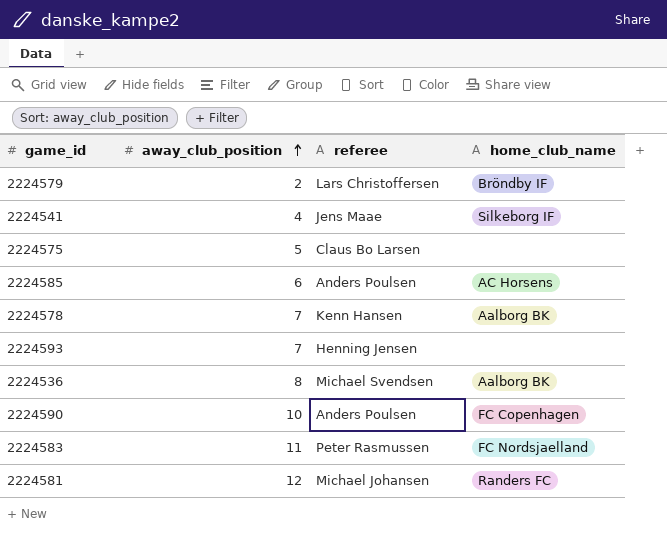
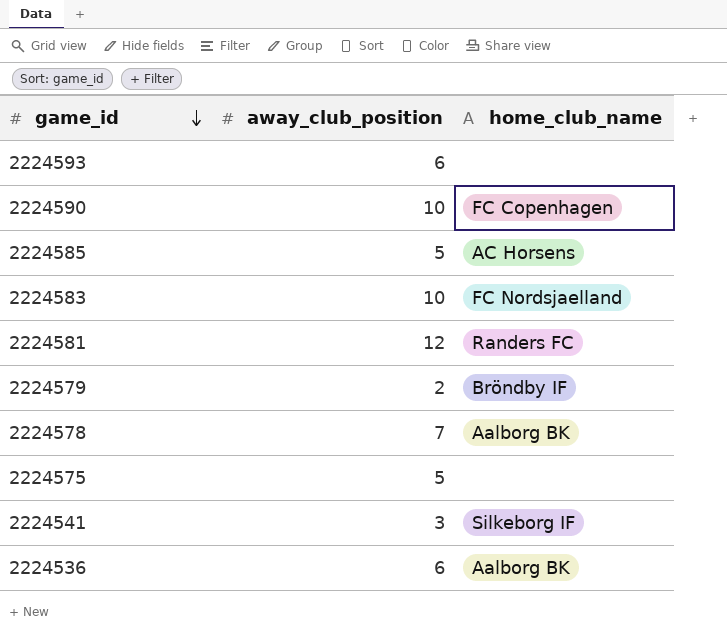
row order: away_club_position ascending -> game_id descending
column referee | position: 3 -> none
2224593 | away_club_position: 7 -> 6
2224585 | away_club_position: 6 -> 5
2224583 | away_club_position: 11 -> 10
2224541 | away_club_position: 4 -> 3
2224536 | away_club_position: 8 -> 6

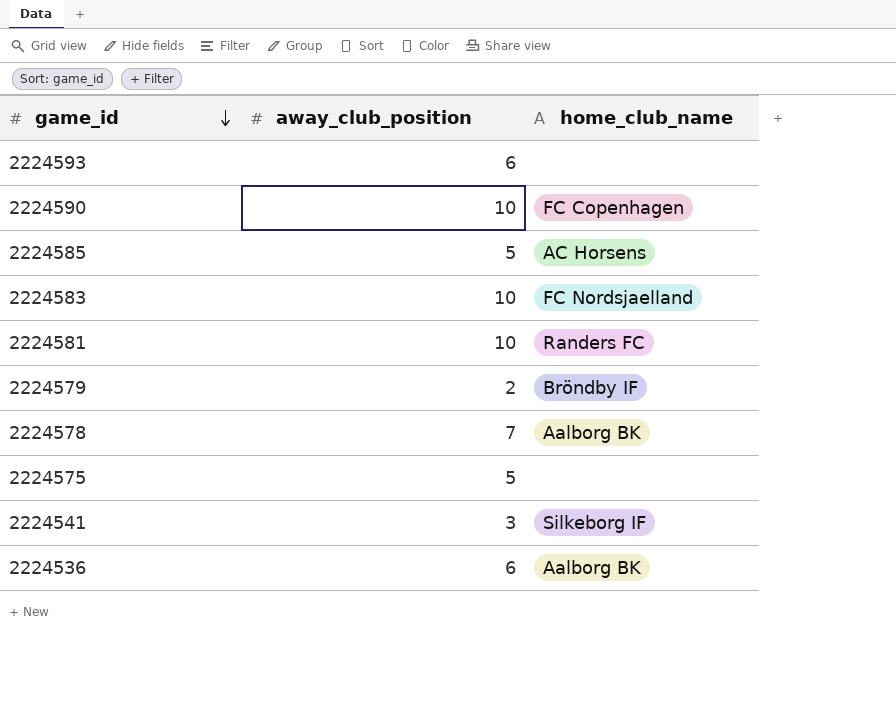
2224581 | away_club_position: 12 -> 10

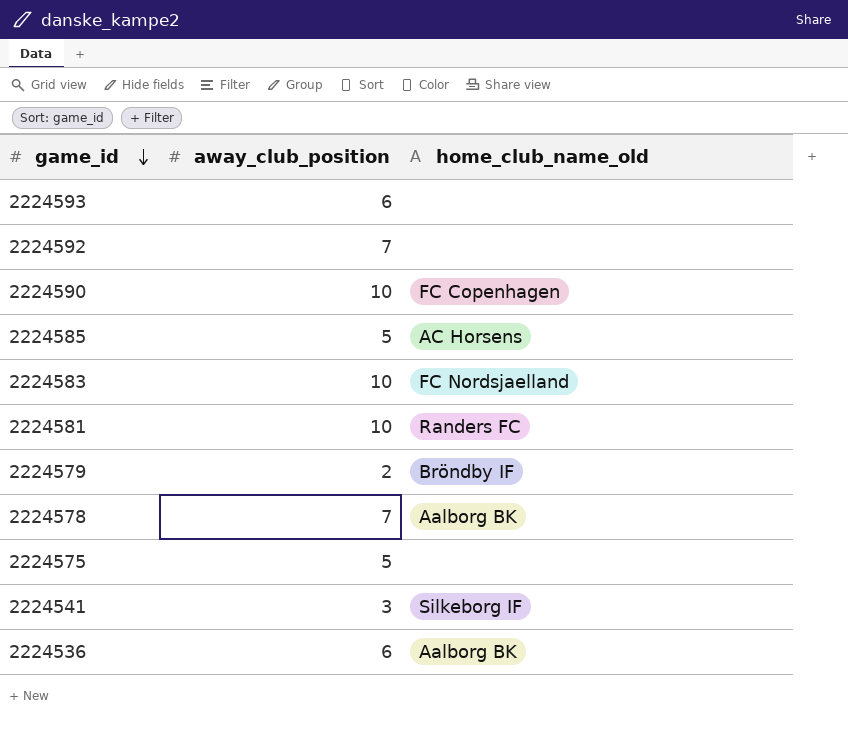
column name: home_club_name -> home_club_name_old
row 2224592: none -> 7 | none

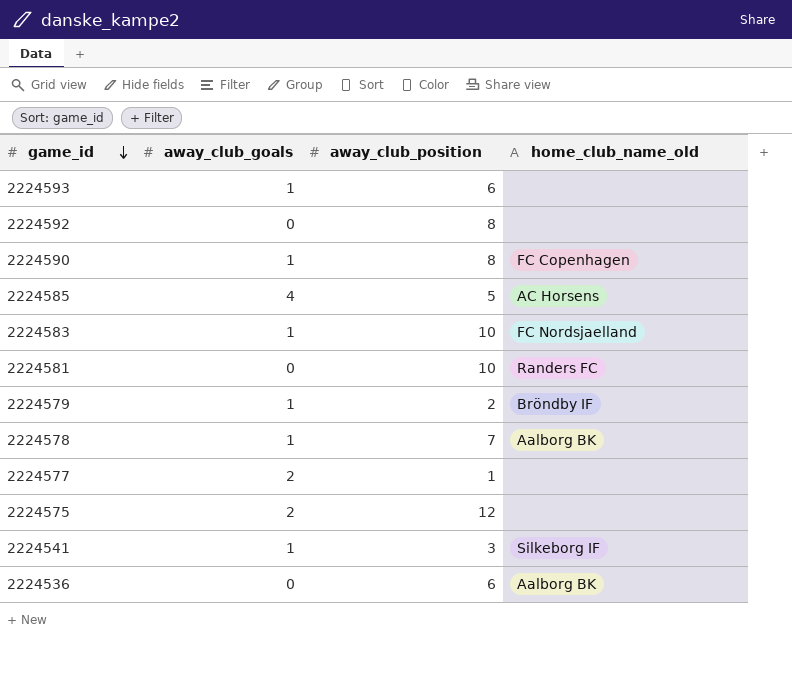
column away_club_goals | position: none -> 2
2224592 | away_club_position: 7 -> 8
2224590 | away_club_position: 10 -> 8
row 2224577: none -> 2 | 1 | none
2224575 | away_club_position: 5 -> 12

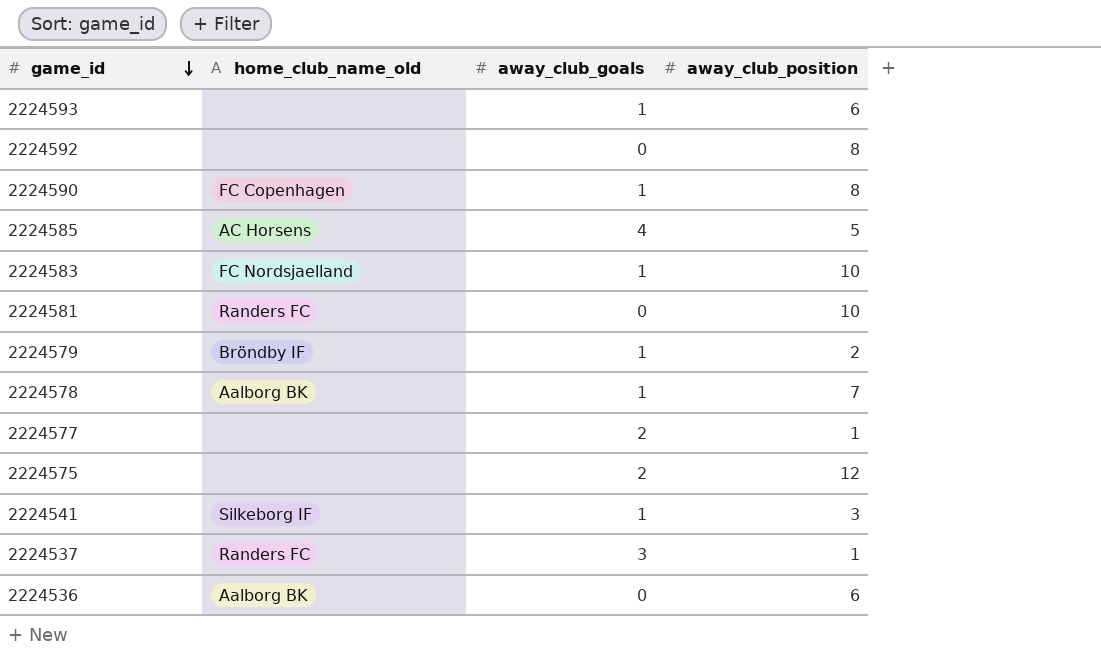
column home_club_name_old | position: 4 -> 2
row 2224537: none -> Randers FC | 3 | 1

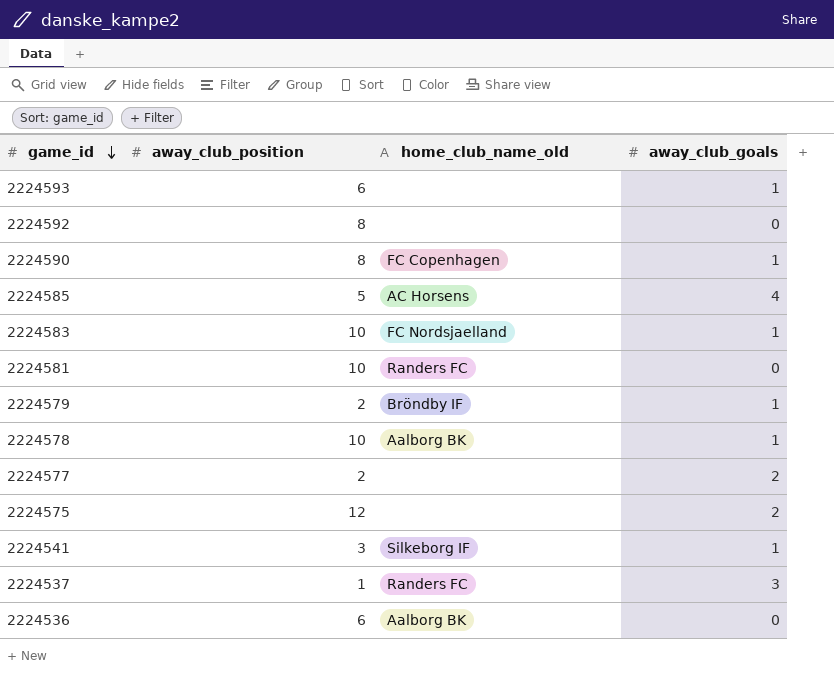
column away_club_position | position: 4 -> 2
2224578 | away_club_position: 7 -> 10
2224577 | away_club_position: 1 -> 2

